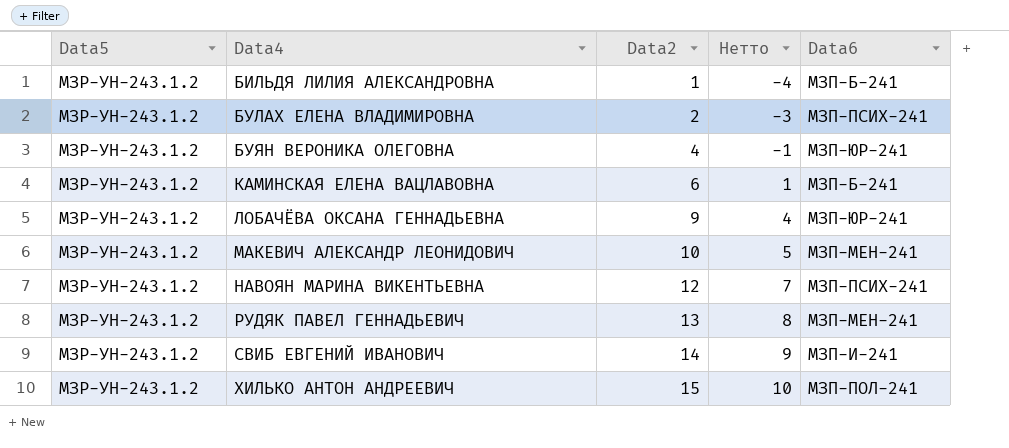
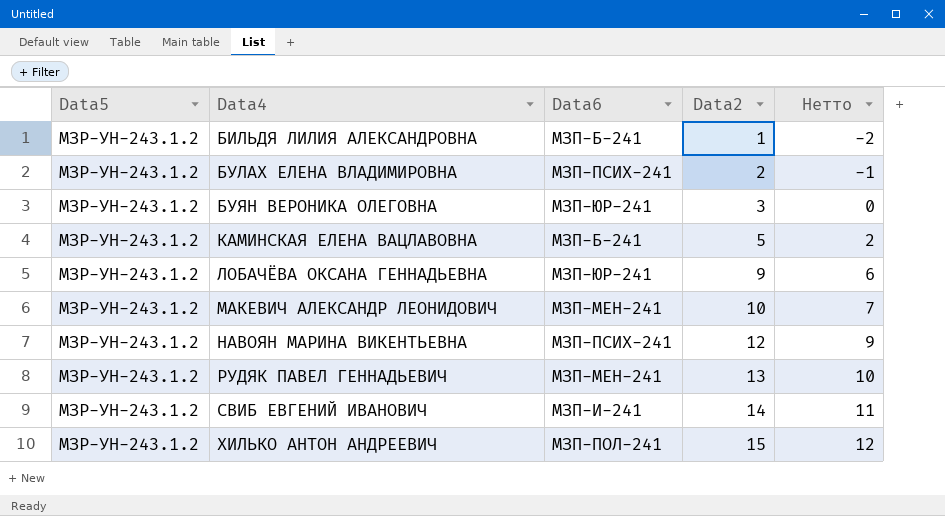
column Data6 | position: 5 -> 3
column Нетто | formula: [Data2] - 5 -> [Data2] - 3
БУЯН ВЕРОНИКА ОЛЕГОВНА | Data2: 4 -> 3
КАМИНСКАЯ ЕЛЕНА ВАЦЛАВОВНА | Data2: 6 -> 5

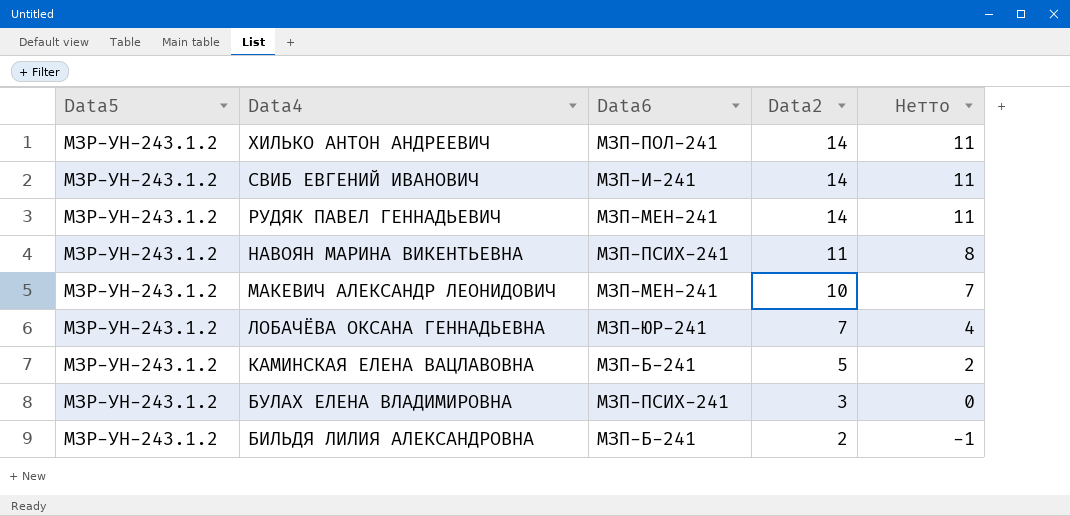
row order: Data4 ascending -> Data4 descending
row БУЯН ВЕРОНИКА ОЛЕГОВНА: МЗР-УН-243.1.2 | МЗП-ЮР-241 | 3 | 0 -> none
ХИЛЬКО АНТОН АНДРЕЕВИЧ | Data2: 15 -> 14
ХИЛЬКО АНТОН АНДРЕЕВИЧ | Нетто: 12 -> 11
РУДЯК ПАВЕЛ ГЕННАДЬЕВИЧ | Data2: 13 -> 14
РУДЯК ПАВЕЛ ГЕННАДЬЕВИЧ | Нетто: 10 -> 11
НАВОЯН МАРИНА ВИКЕНТЬЕВНА | Data2: 12 -> 11
НАВОЯН МАРИНА ВИКЕНТЬЕВНА | Нетто: 9 -> 8
ЛОБАЧЁВА ОКСАНА ГЕННАДЬЕВНА | Data2: 9 -> 7
ЛОБАЧЁВА ОКСАНА ГЕННАДЬЕВНА | Нетто: 6 -> 4
БУЛАХ ЕЛЕНА ВЛАДИМИРОВНА | Data2: 2 -> 3
БУЛАХ ЕЛЕНА ВЛАДИМИРОВНА | Нетто: -1 -> 0
БИЛЬДЯ ЛИЛИЯ АЛЕКСАНДРОВНА | Data2: 1 -> 2
БИЛЬДЯ ЛИЛИЯ АЛЕКСАНДРОВНА | Нетто: -2 -> -1

